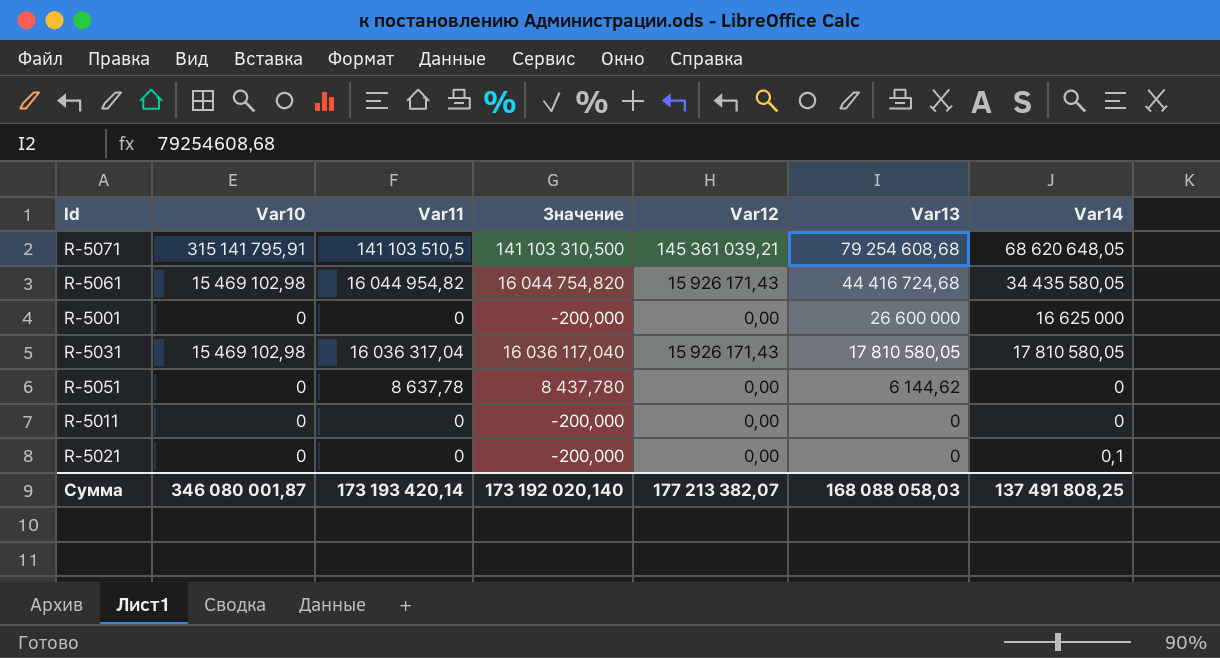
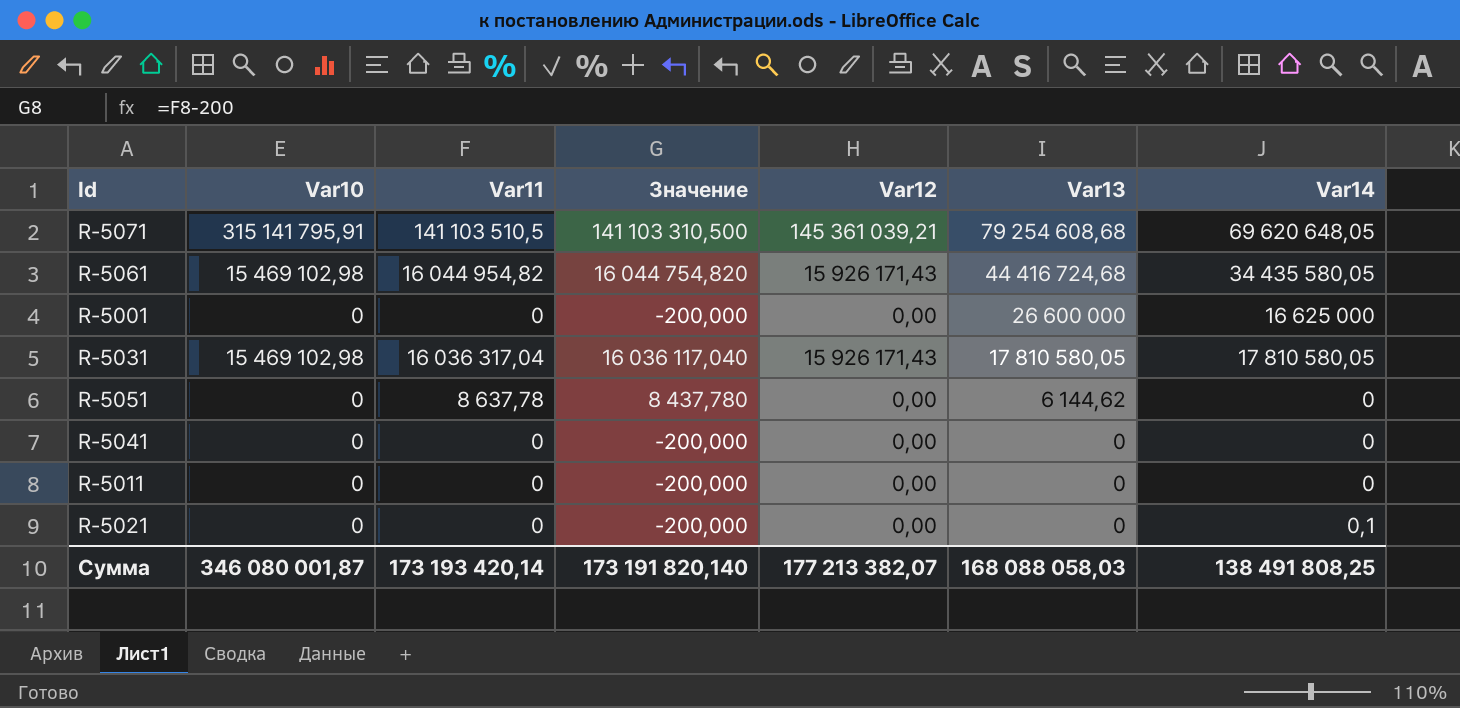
R-5071 | Var14: 68 620 648,05 -> 69 620 648,05
row R-5041: none -> 0 | 0 | -200,000 | 0,00 | 0 | 0
Сумма | Значение: 173 192 020,140 -> 173 191 820,140
Сумма | Var14: 137 491 808,25 -> 138 491 808,25

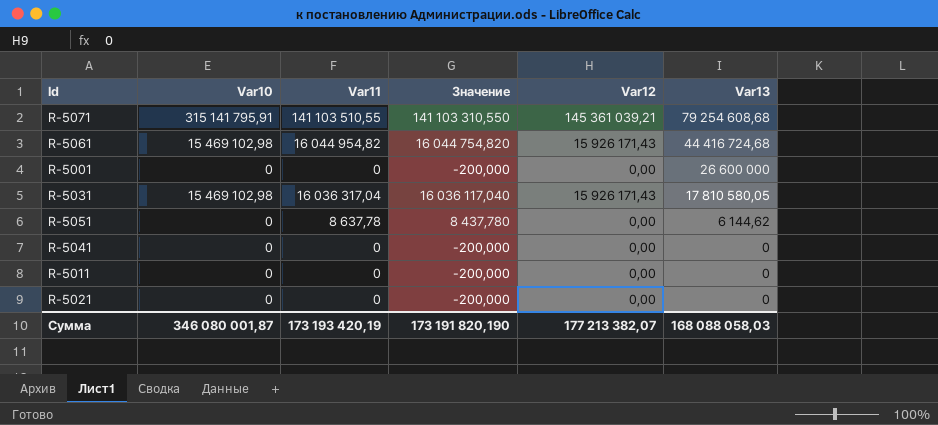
column Var14 | position: 7 -> none
R-5071 | Var11: 141 103 510,5 -> 141 103 510,55
R-5071 | Значение: 141 103 310,500 -> 141 103 310,550
Сумма | Var11: 173 193 420,14 -> 173 193 420,19
Сумма | Значение: 173 191 820,140 -> 173 191 820,190

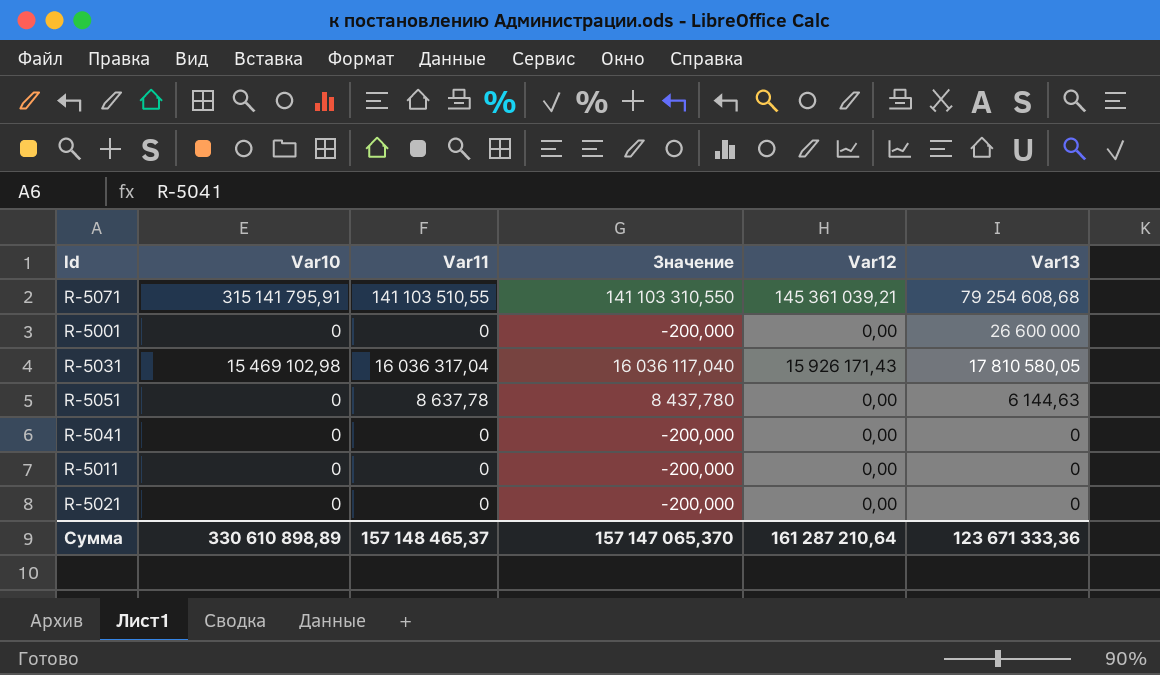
row R-5061: 15 469 102,98 | 16 044 954,82 | 16 044 754,820 | 15 926 171,43 | 44 416 724,68 -> none
R-5051 | Var13: 6 144,62 -> 6 144,63
Сумма | Var10: 346 080 001,87 -> 330 610 898,89
Сумма | Var11: 173 193 420,19 -> 157 148 465,37
Сумма | Значение: 173 191 820,190 -> 157 147 065,370
Сумма | Var12: 177 213 382,07 -> 161 287 210,64
Сумма | Var13: 168 088 058,03 -> 123 671 333,36

